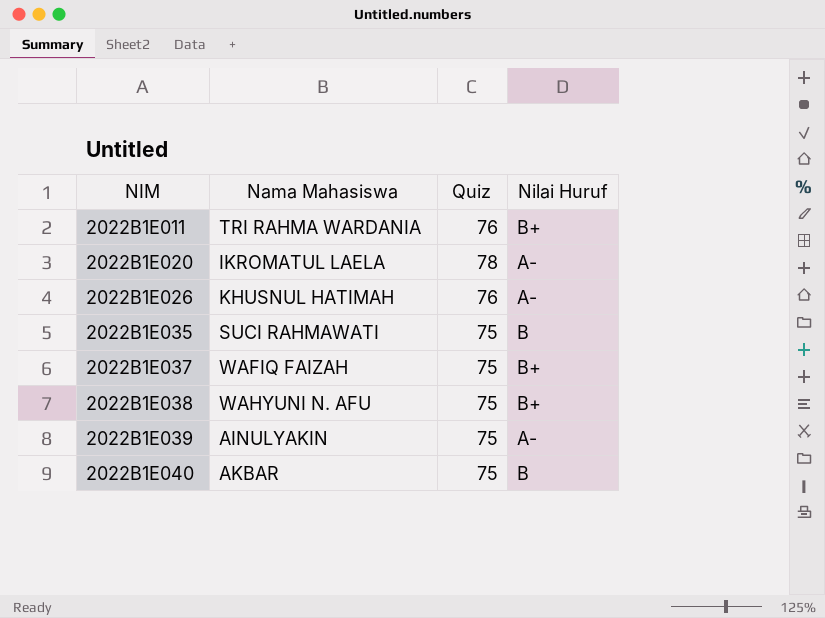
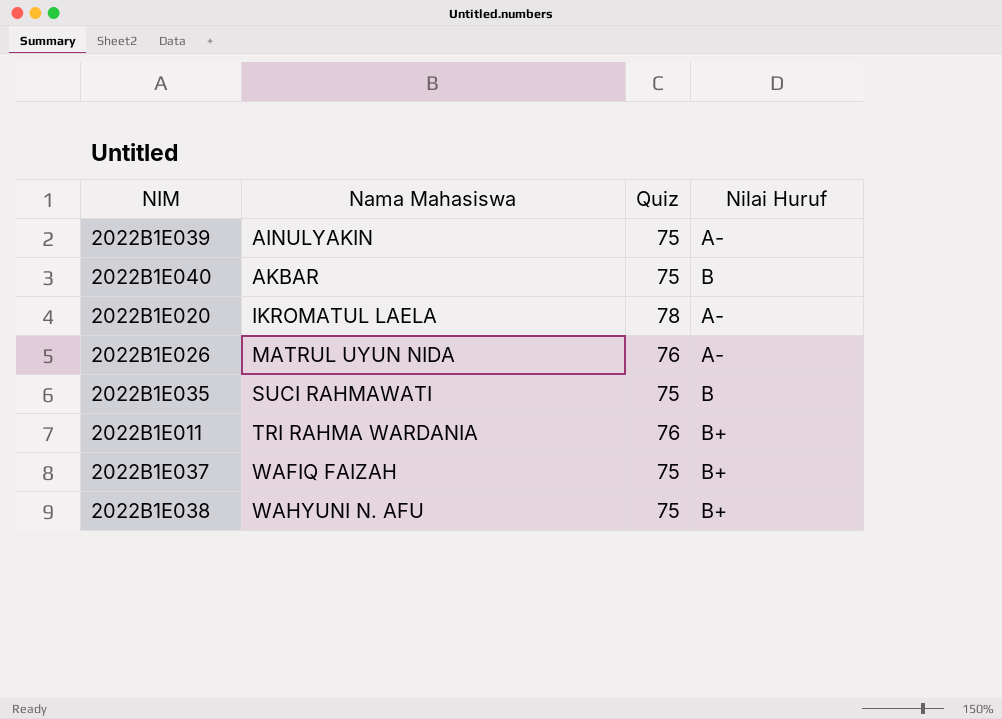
row order: NIM ascending -> Nama Mahasiswa ascending
2022B1E026 | Nama Mahasiswa: KHUSNUL HATIMAH -> MATRUL UYUN NIDA

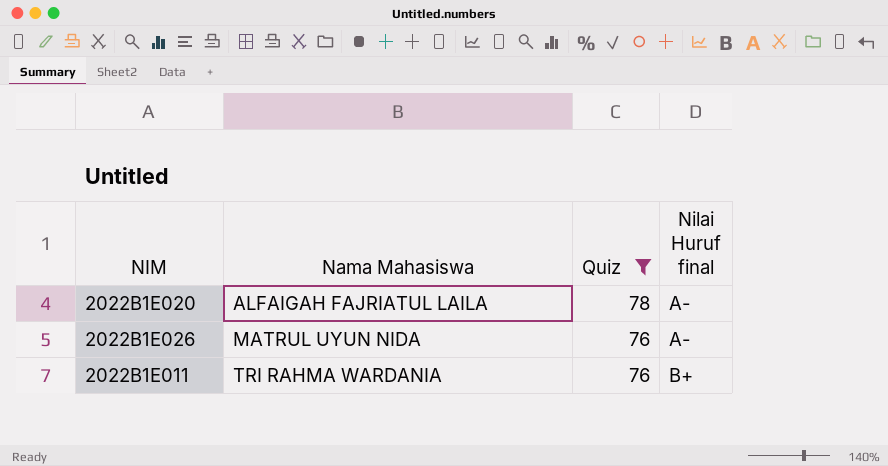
filter: none -> Quiz != 75
column name: Nilai Huruf -> Nilai Huruf final
2022B1E020 | Nama Mahasiswa: IKROMATUL LAELA -> ALFAIGAH FAJRIATUL LAILA

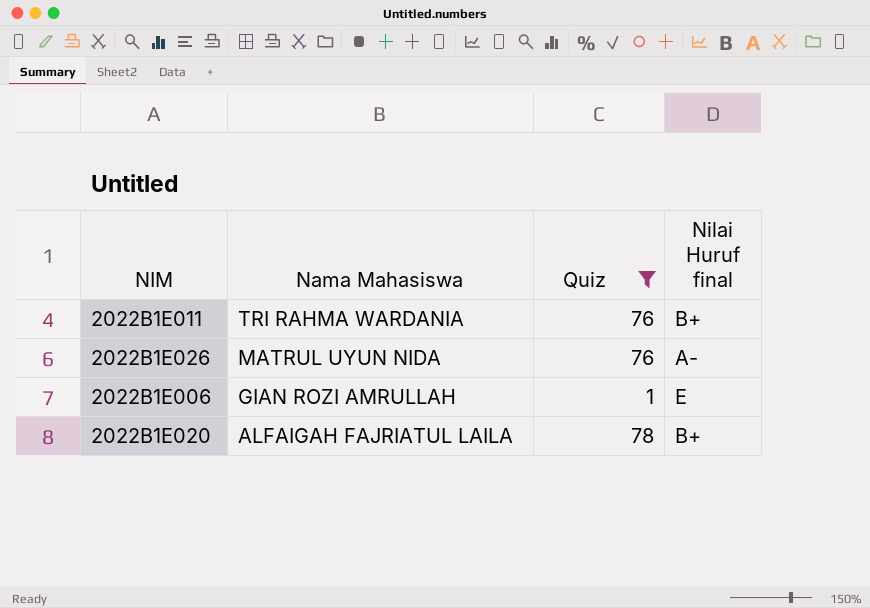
row order: Nama Mahasiswa ascending -> Nama Mahasiswa descending
row 2022B1E006: none -> GIAN ROZI AMRULLAH | 1 | E
2022B1E020 | Nilai Huruf final: A- -> B+

